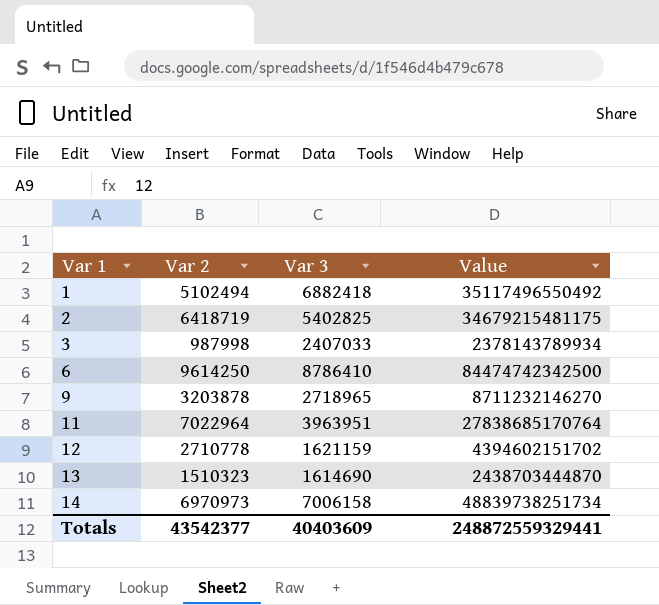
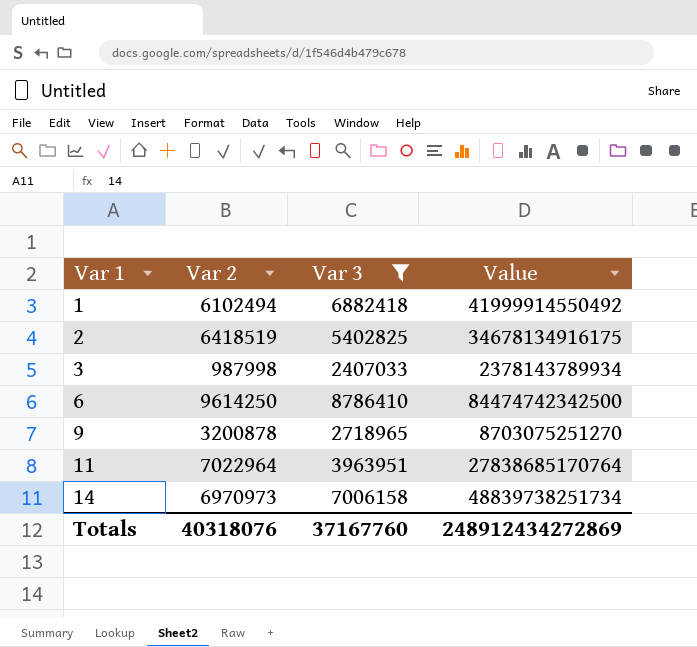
filter: none -> Var 3 >= 2407033
1 | Var 2: 5102494 -> 6102494
1 | Value: 35117496550492 -> 41999914550492
2 | Var 2: 6418719 -> 6418519
2 | Value: 34679215481175 -> 34678134916175
9 | Var 2: 3203878 -> 3200878
9 | Value: 8711232146270 -> 8703075251270
Totals | Var 2: 43542377 -> 40318076
Totals | Var 3: 40403609 -> 37167760
Totals | Value: 248872559329441 -> 248912434272869

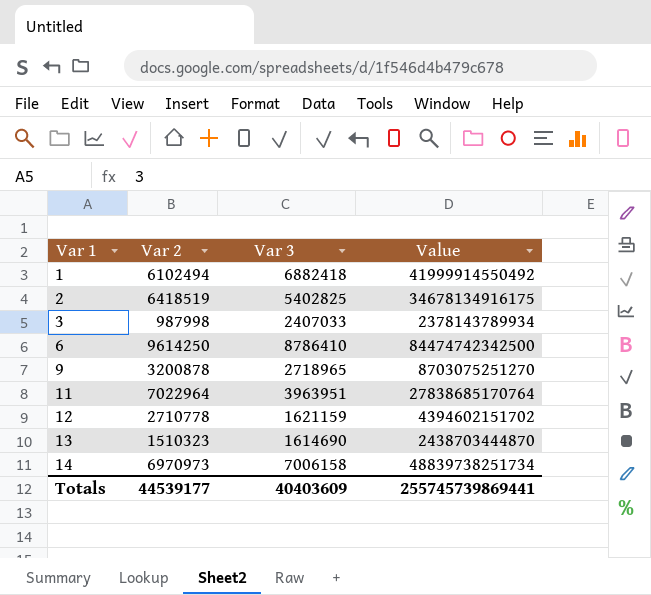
filter: Var 3 >= 2407033 -> none
Totals | Var 2: 40318076 -> 44539177
Totals | Var 3: 37167760 -> 40403609
Totals | Value: 248912434272869 -> 255745739869441

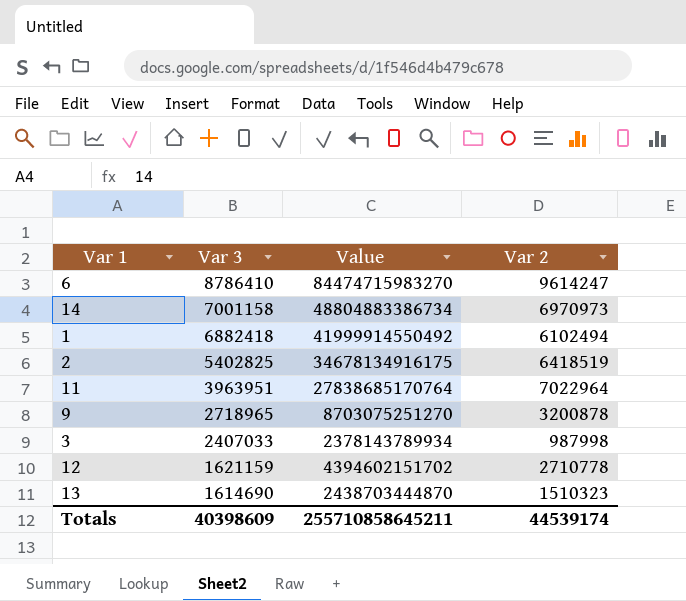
row order: Var 1 ascending -> Var 3 descending
column Var 2 | position: 2 -> 4
6 | Value: 84474742342500 -> 84474715983270
6 | Var 2: 9614250 -> 9614247
14 | Var 3: 7006158 -> 7001158
14 | Value: 48839738251734 -> 48804883386734
Totals | Var 3: 40403609 -> 40398609
Totals | Value: 255745739869441 -> 255710858645211
Totals | Var 2: 44539177 -> 44539174

